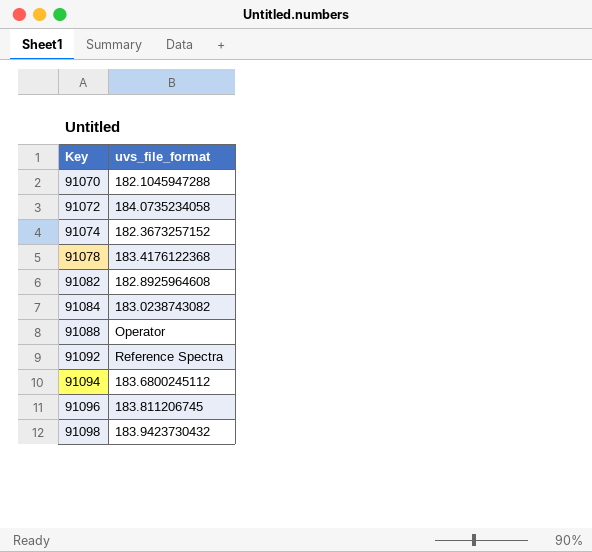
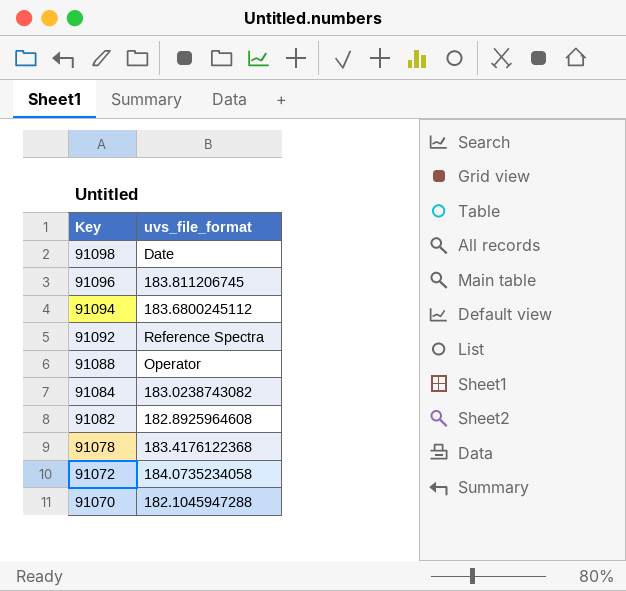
row order: Key ascending -> Key descending
row 91074: 182.3673257152 -> none
91098 | uvs_file_format: 183.9423730432 -> Date

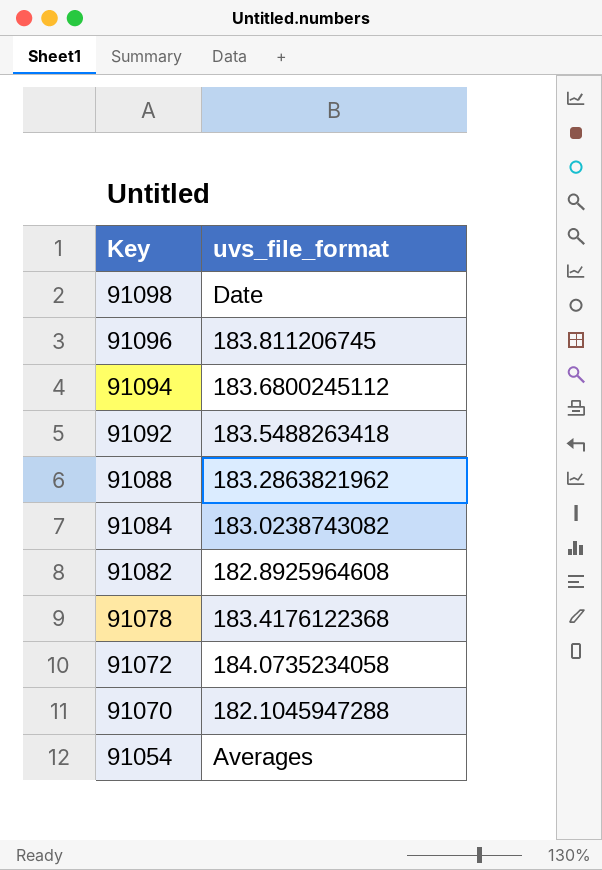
91092 | uvs_file_format: Reference Spectra -> 183.5488263418
91088 | uvs_file_format: Operator -> 183.2863821962
row 91054: none -> Averages

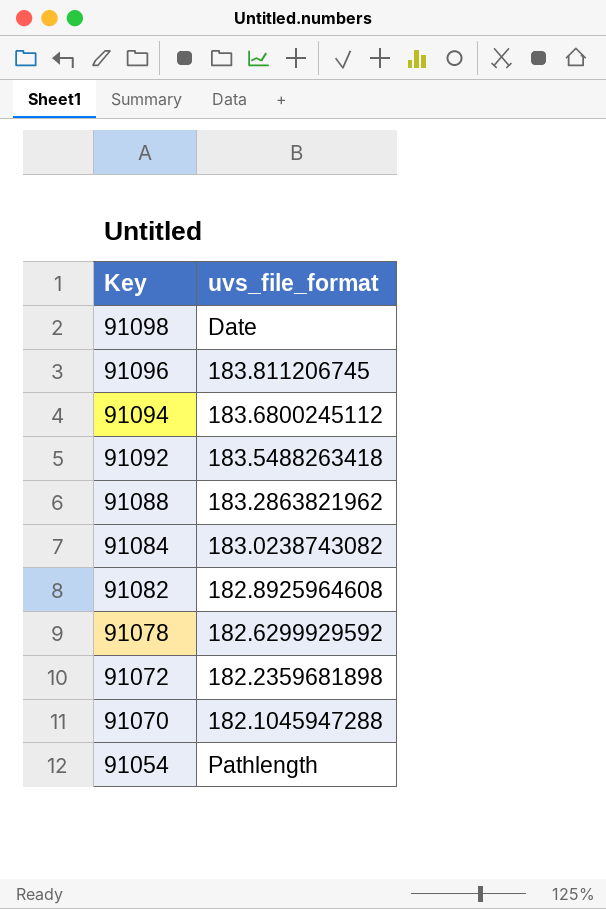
91078 | uvs_file_format: 183.4176122368 -> 182.6299929592
91072 | uvs_file_format: 184.0735234058 -> 182.2359681898
91054 | uvs_file_format: Averages -> Pathlength

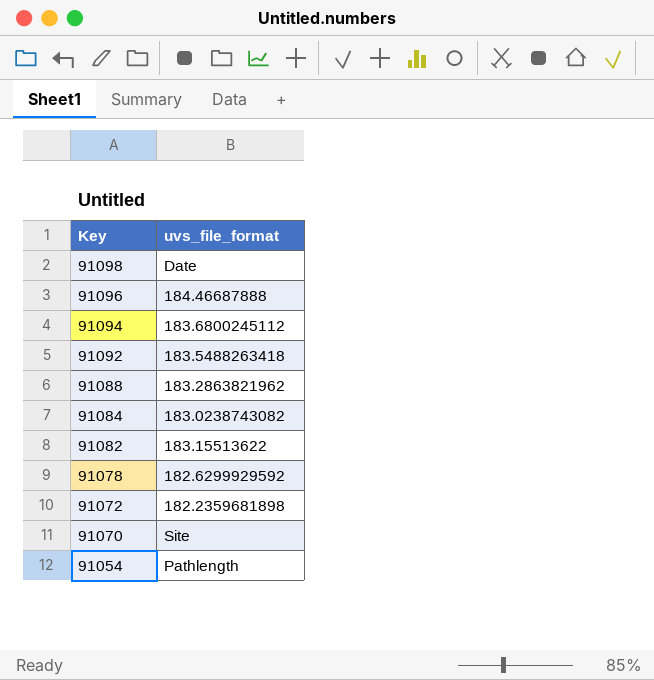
91096 | uvs_file_format: 183.811206745 -> 184.46687888
91082 | uvs_file_format: 182.8925964608 -> 183.15513622
91070 | uvs_file_format: 182.1045947288 -> Site

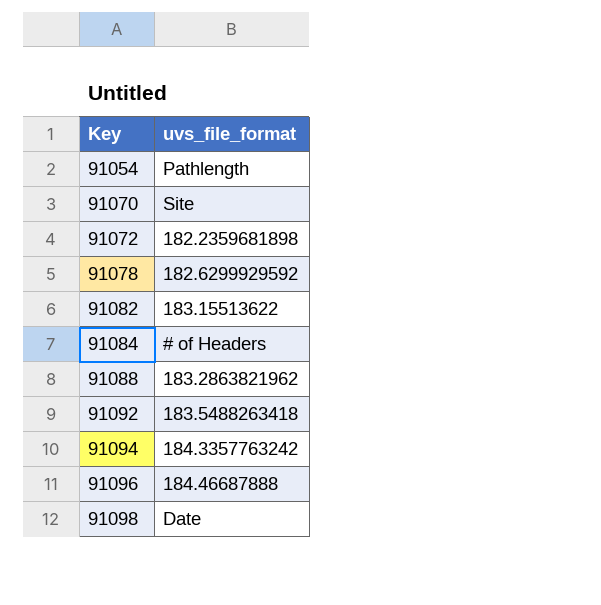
row order: Key descending -> Key ascending
91084 | uvs_file_format: 183.0238743082 -> # of Headers
91094 | uvs_file_format: 183.6800245112 -> 184.3357763242

